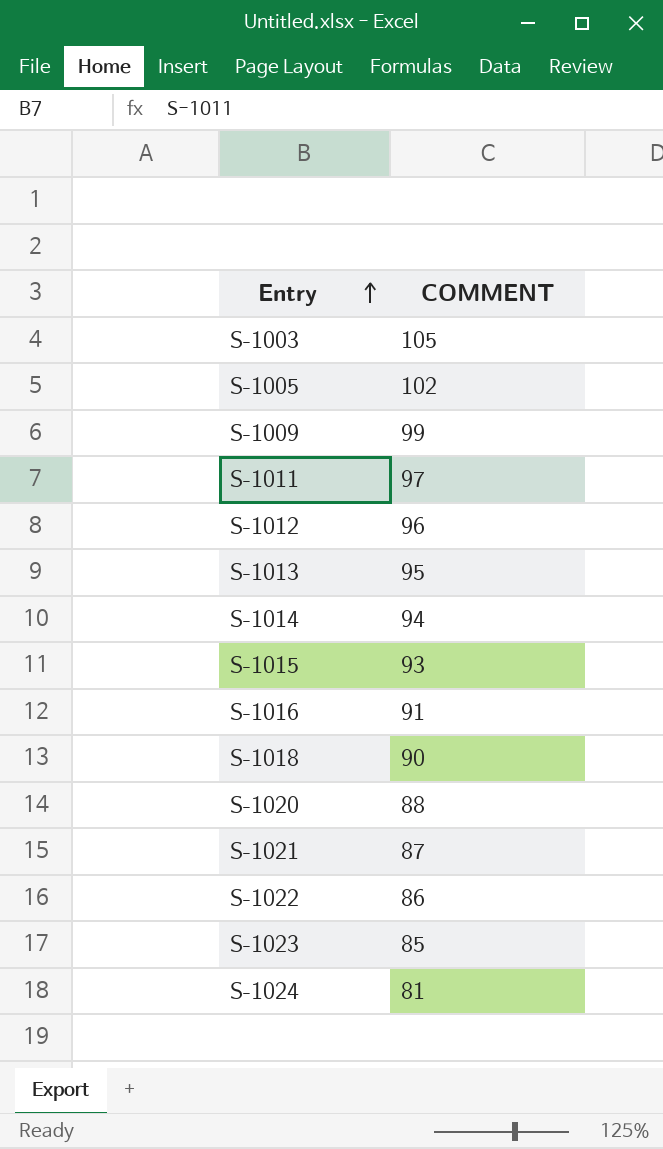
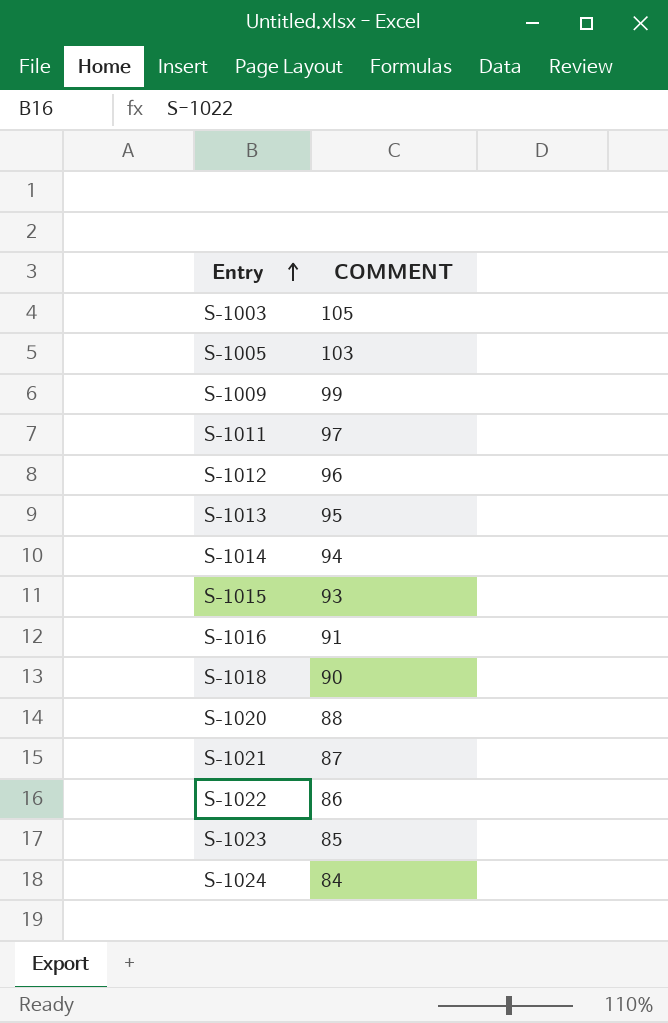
S-1005 | COMMENT: 102 -> 103
S-1024 | COMMENT: 81 -> 84

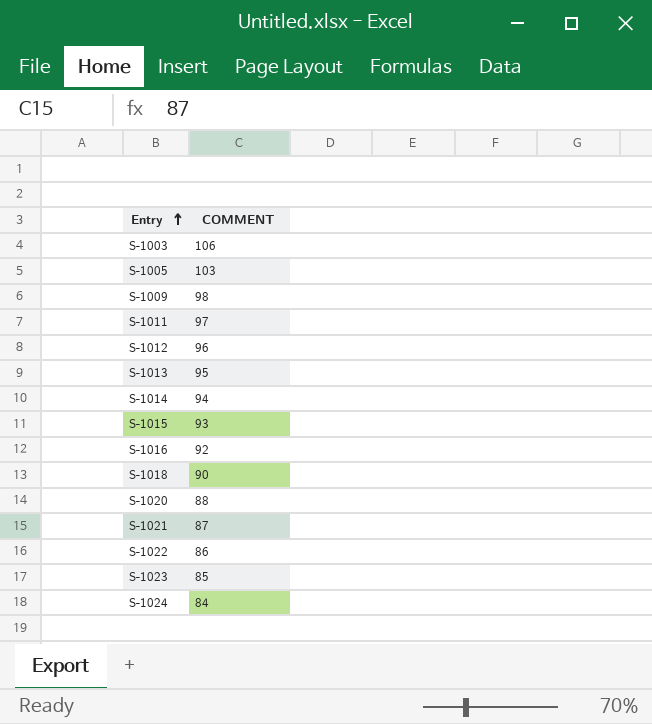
S-1003 | COMMENT: 105 -> 106
S-1009 | COMMENT: 99 -> 98
S-1016 | COMMENT: 91 -> 92

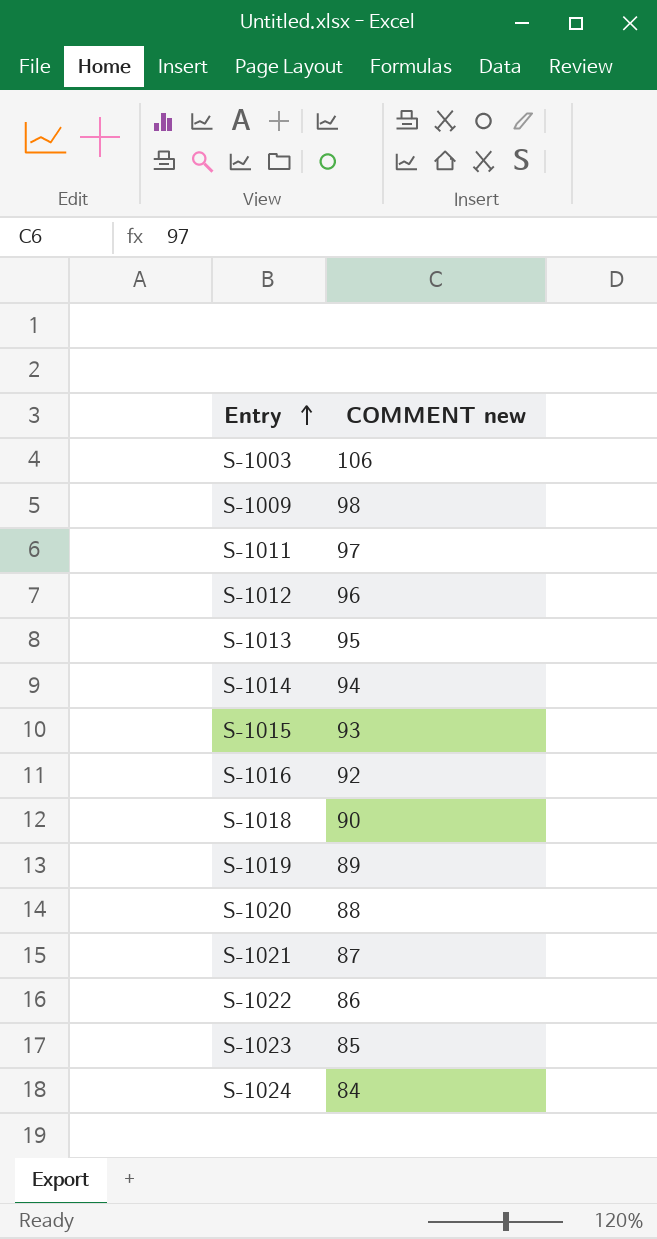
column name: COMMENT -> COMMENT new
row S-1005: 103 -> none
row S-1019: none -> 89

